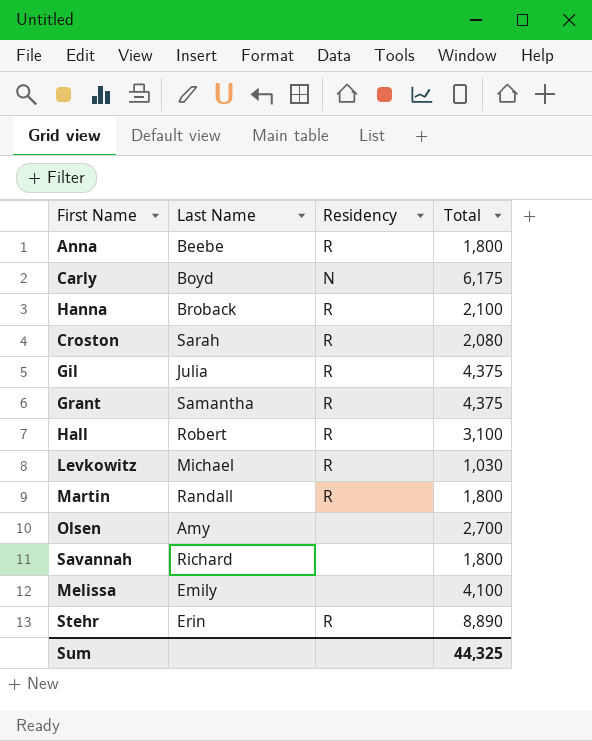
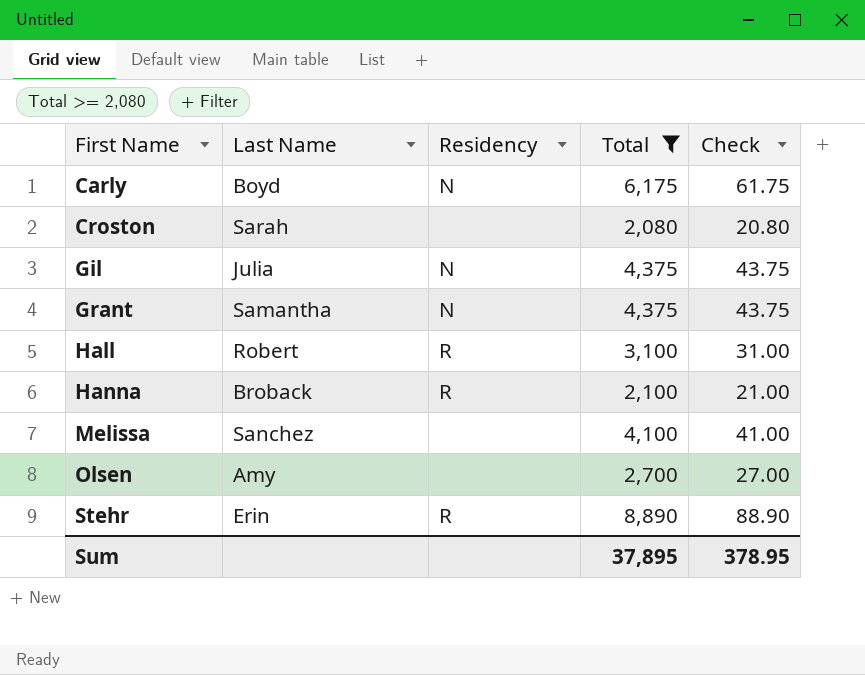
filter: none -> Total >= 2,080
row order: none -> First Name ascending
column Check | formula: none -> [Total] * 0.01
Croston | Residency: R -> none
Gil | Residency: R -> N
Grant | Residency: R -> N
Melissa | Last Name: Emily -> Sanchez
Sum | Total: 44,325 -> 37,895

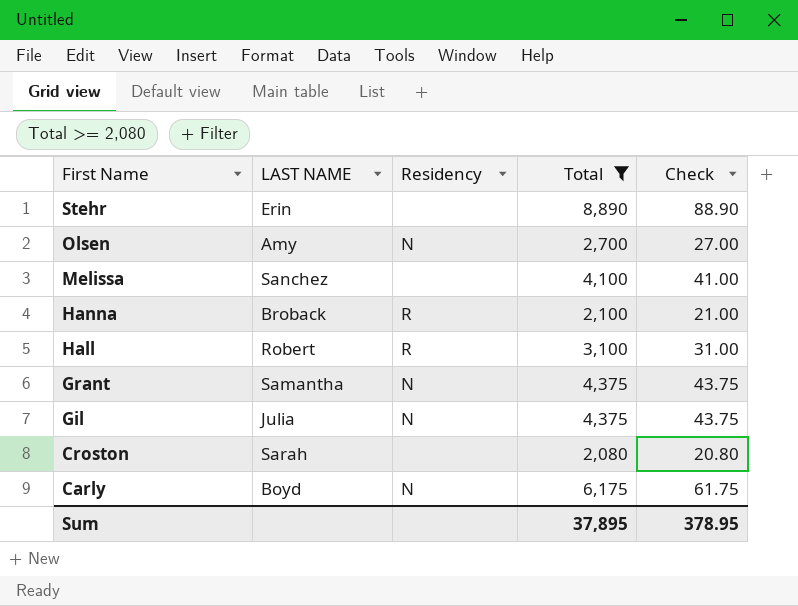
row order: First Name ascending -> First Name descending
column name: Last Name -> LAST NAME
Stehr | Residency: R -> none
Olsen | Residency: none -> N

